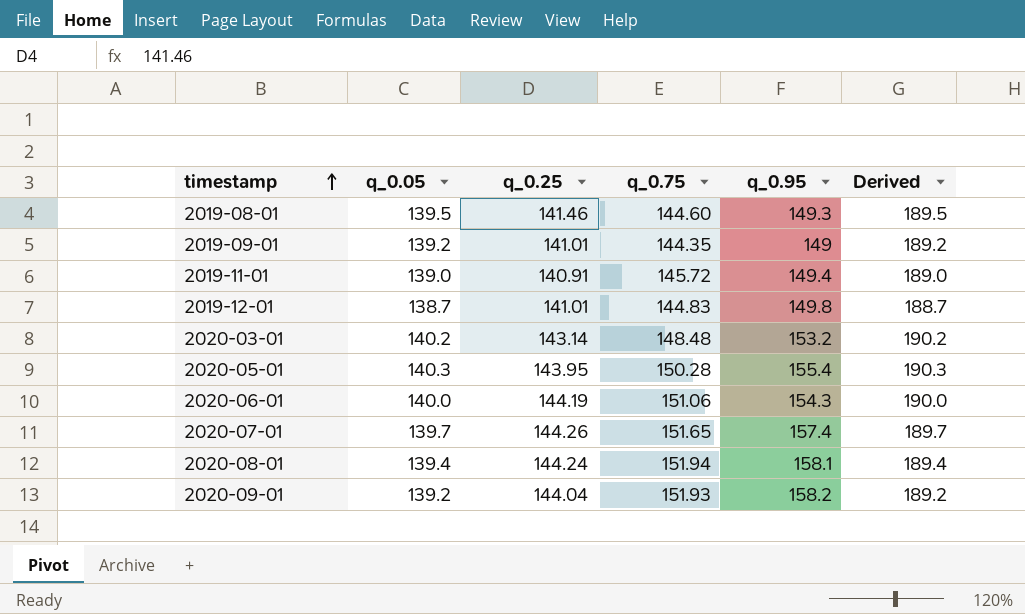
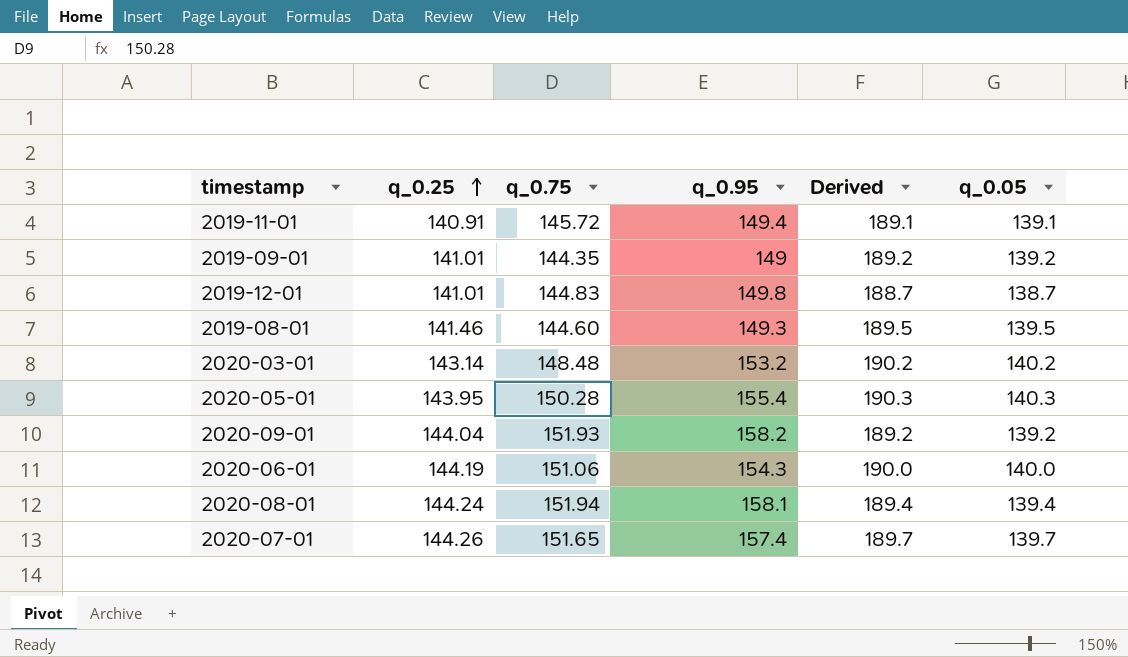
row order: timestamp ascending -> q_0.25 ascending
column q_0.05 | position: 2 -> 6
2019-11-01 | Derived: 189.0 -> 189.1
2019-11-01 | q_0.05: 139.0 -> 139.1

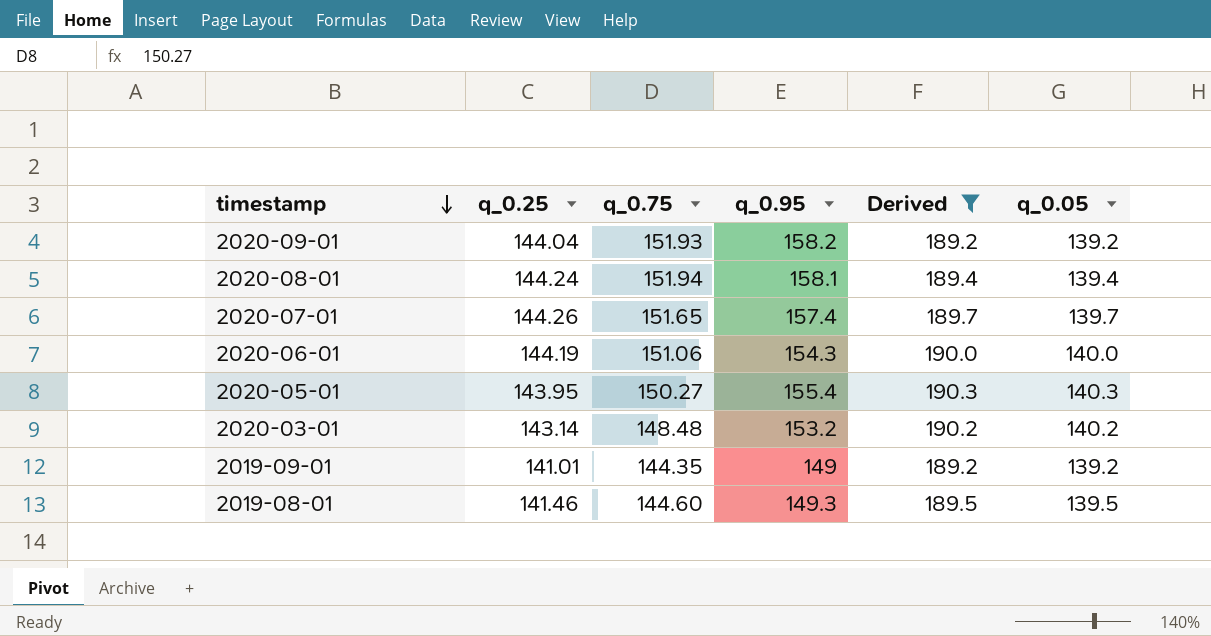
filter: none -> Derived >= 189.2
row order: q_0.25 ascending -> timestamp descending
2020-05-01 | q_0.75: 150.28 -> 150.27

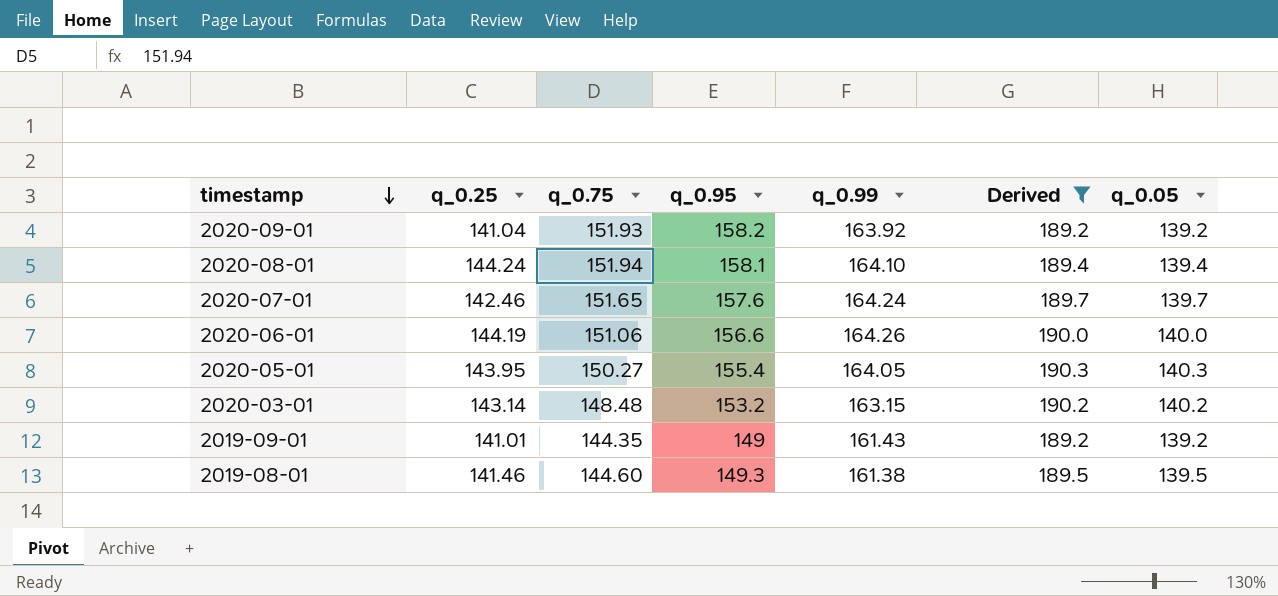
column q_0.99 | position: none -> 5
2020-09-01 | q_0.25: 144.04 -> 141.04
2020-07-01 | q_0.25: 144.26 -> 142.46
2020-07-01 | q_0.95: 157.4 -> 157.6
2020-06-01 | q_0.95: 154.3 -> 156.6

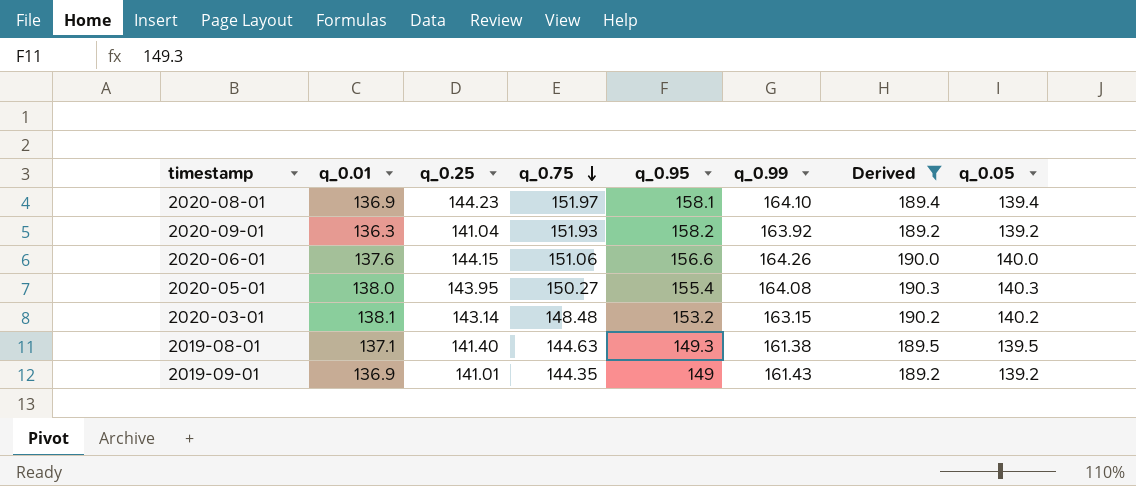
row order: timestamp descending -> q_0.75 descending
column q_0.01 | position: none -> 2
row 2020-07-01: 142.46 | 151.65 | 157.6 | 164.24 | 189.7 | 139.7 -> none
2020-08-01 | q_0.25: 144.24 -> 144.23
2020-08-01 | q_0.75: 151.94 -> 151.97
2020-06-01 | q_0.25: 144.19 -> 144.15
2020-05-01 | q_0.99: 164.05 -> 164.08
2019-08-01 | q_0.25: 141.46 -> 141.40
2019-08-01 | q_0.75: 144.60 -> 144.63

